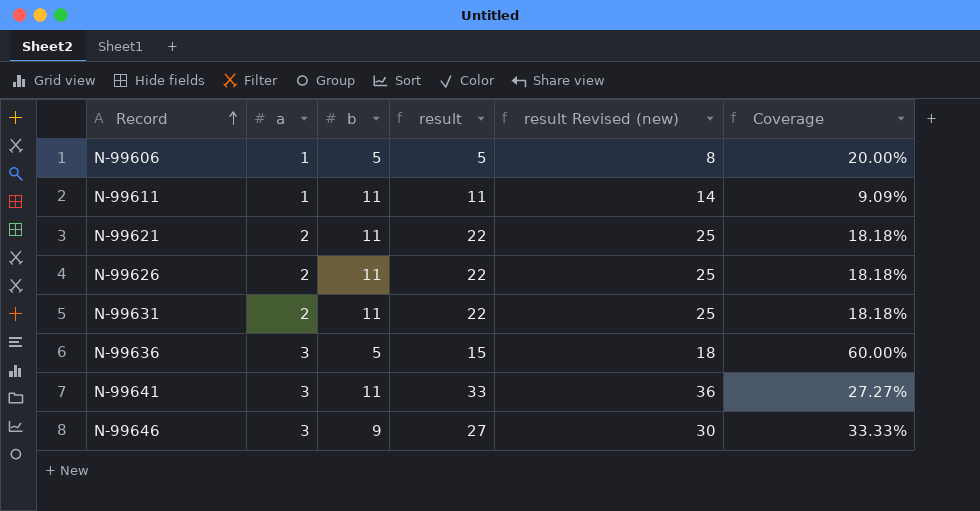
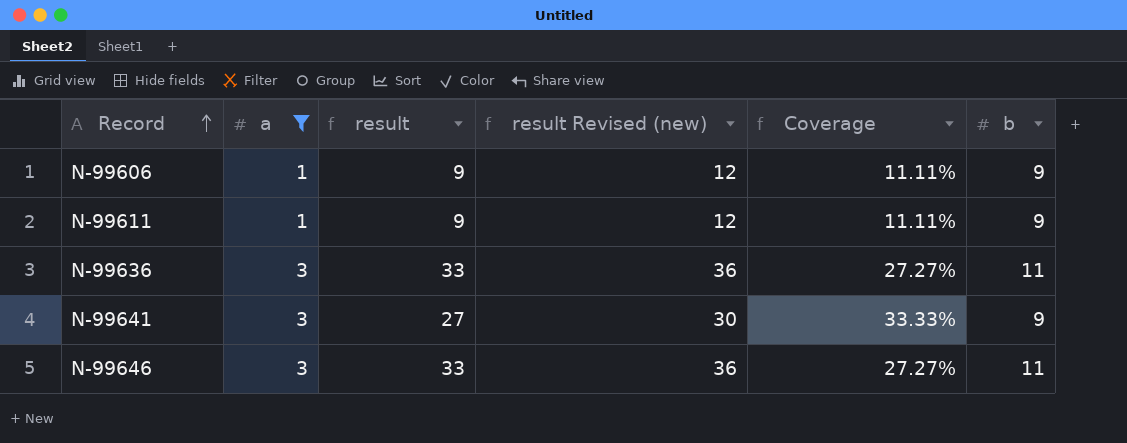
filter: none -> a != 2
column b | position: 3 -> 6
N-99606 | result: 5 -> 9
N-99606 | result Revised (new): 8 -> 12
N-99606 | Coverage: 20.00% -> 11.11%
N-99606 | b: 5 -> 9
N-99611 | result: 11 -> 9
N-99611 | result Revised (new): 14 -> 12
N-99611 | Coverage: 9.09% -> 11.11%
N-99611 | b: 11 -> 9
N-99636 | result: 15 -> 33
N-99636 | result Revised (new): 18 -> 36
N-99636 | Coverage: 60.00% -> 27.27%
N-99636 | b: 5 -> 11
N-99641 | result: 33 -> 27
N-99641 | result Revised (new): 36 -> 30
N-99641 | Coverage: 27.27% -> 33.33%
N-99641 | b: 11 -> 9
N-99646 | result: 27 -> 33
N-99646 | result Revised (new): 30 -> 36
N-99646 | Coverage: 33.33% -> 27.27%
N-99646 | b: 9 -> 11

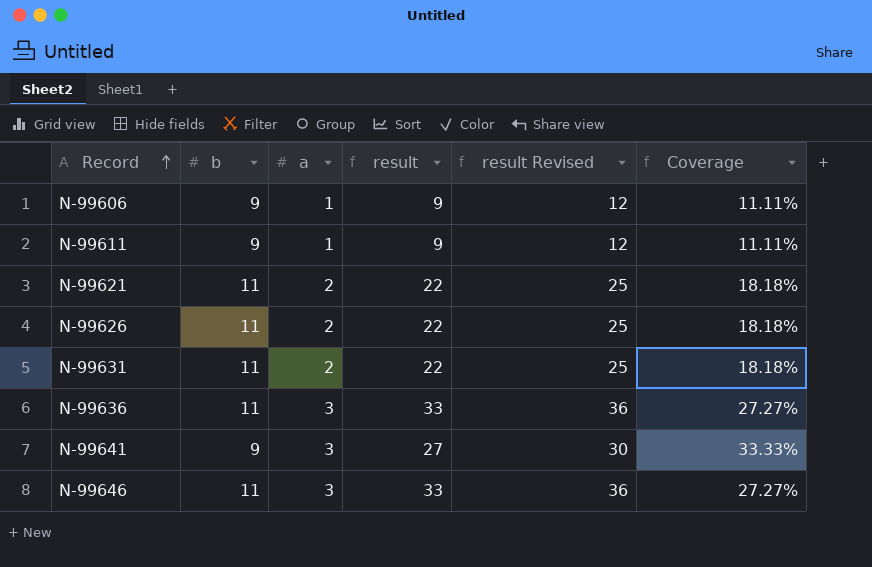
filter: a != 2 -> none
column b | position: 6 -> 2
column name: result Revised (new) -> result Revised

